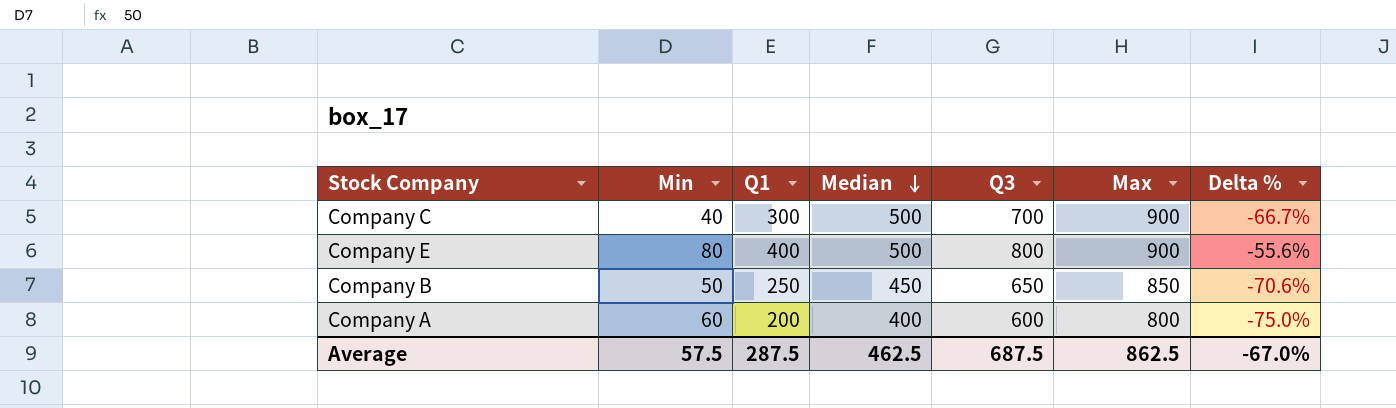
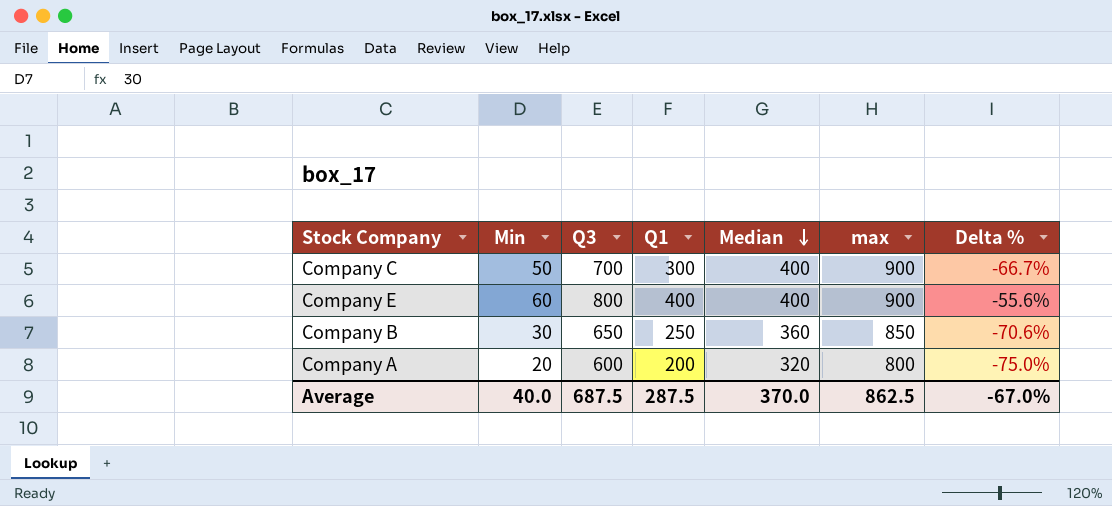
column Q3 | position: 5 -> 3
column name: Max -> max
Company C | Min: 40 -> 50
Company C | Median: 500 -> 400
Company E | Min: 80 -> 60
Company E | Median: 500 -> 400
Company B | Min: 50 -> 30
Company B | Median: 450 -> 360
Company A | Min: 60 -> 20
Company A | Median: 400 -> 320
Average | Min: 57.5 -> 40.0
Average | Median: 462.5 -> 370.0

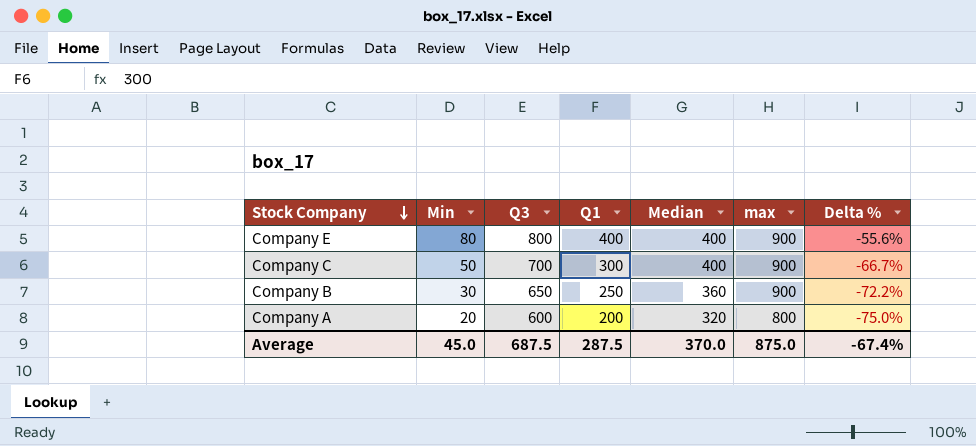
row order: Median descending -> Stock Company descending
Company E | Min: 60 -> 80
Company B | max: 850 -> 900
Company B | Delta %: -70.6% -> -72.2%
Average | Min: 40.0 -> 45.0
Average | max: 862.5 -> 875.0
Average | Delta %: -67.0% -> -67.4%

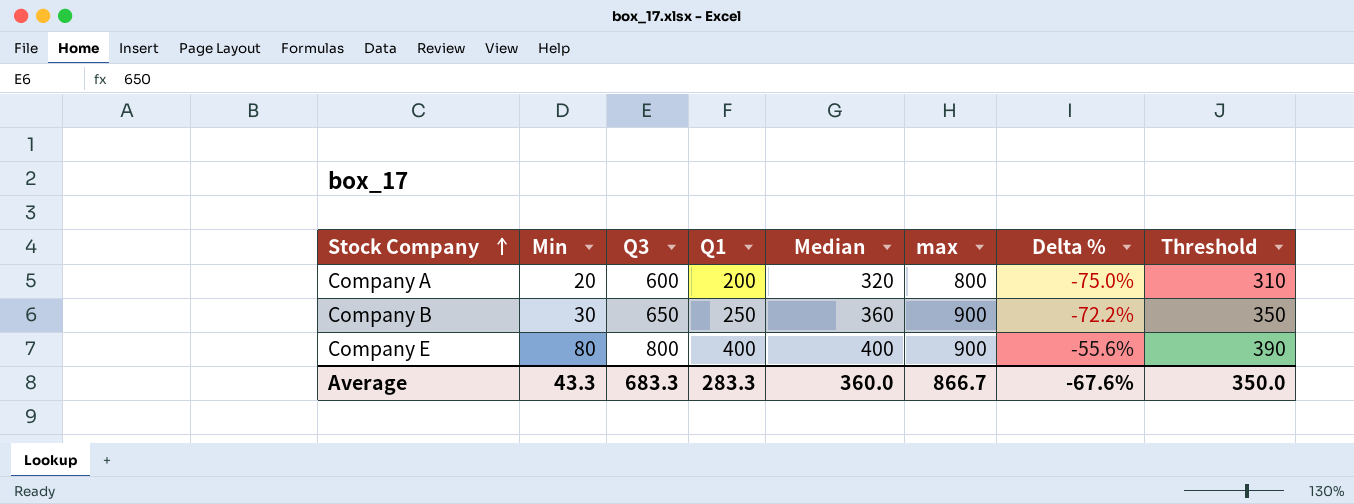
row order: Stock Company descending -> Stock Company ascending
column Threshold | formula: none -> [Median] - 10
row Company C: 50 | 700 | 300 | 400 | 900 | -66.7% -> none
Average | Min: 45.0 -> 43.3
Average | Q3: 687.5 -> 683.3
Average | Q1: 287.5 -> 283.3
Average | Median: 370.0 -> 360.0
Average | max: 875.0 -> 866.7
Average | Delta %: -67.4% -> -67.6%

